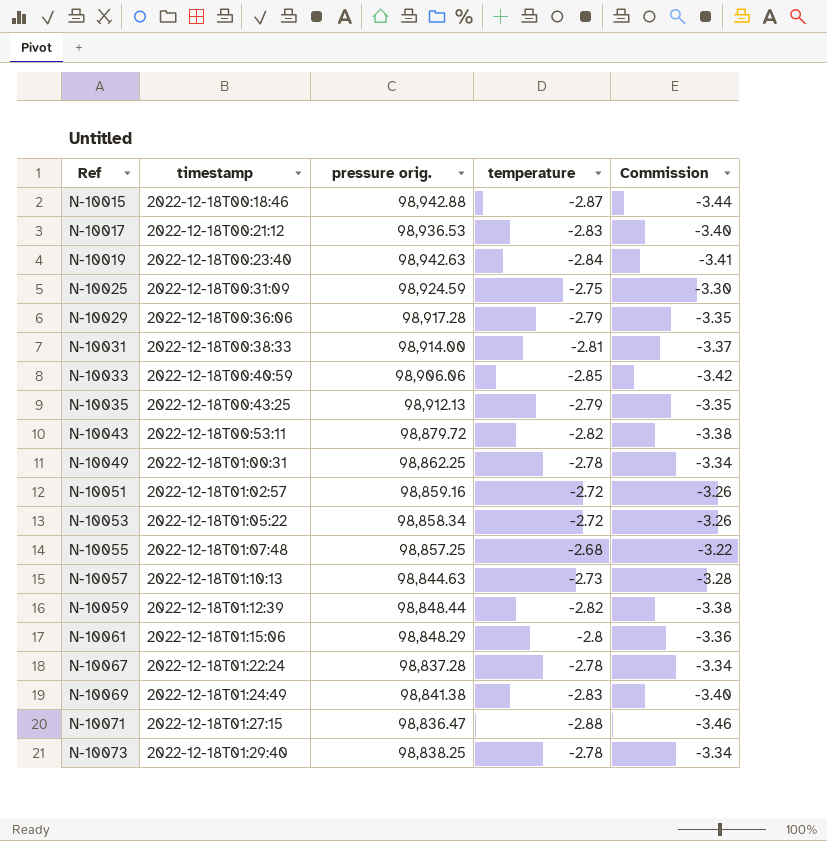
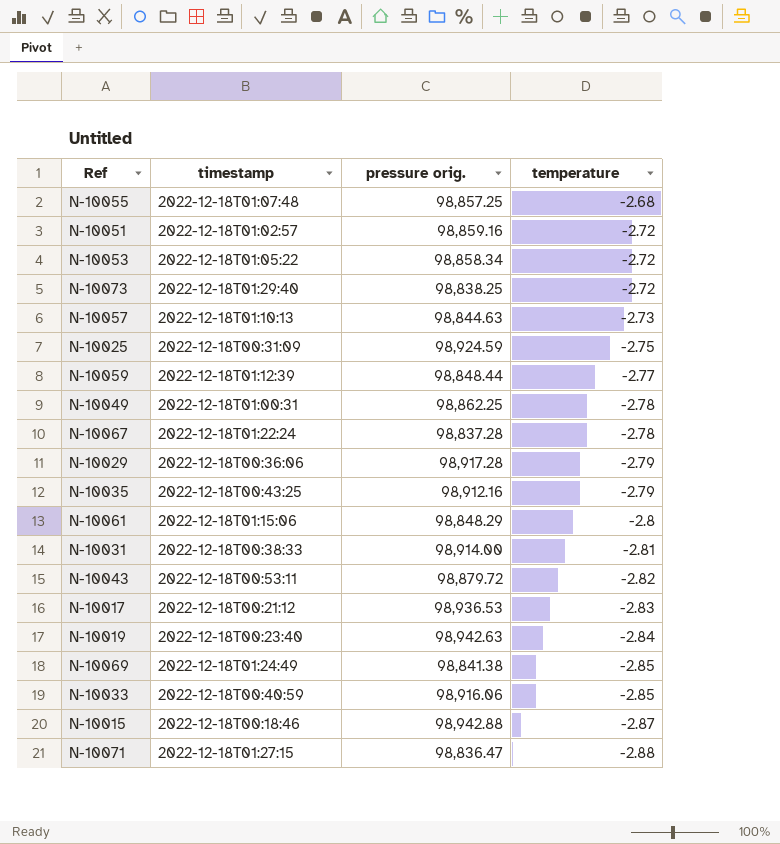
row order: Ref ascending -> temperature descending
column Commission | formula: [temperature] * 1.2 -> none
N-10073 | temperature: -2.78 -> -2.72
N-10059 | temperature: -2.82 -> -2.77
N-10035 | pressure orig.: 98,912.13 -> 98,912.16
N-10069 | temperature: -2.83 -> -2.85
N-10033 | pressure orig.: 98,906.06 -> 98,916.06

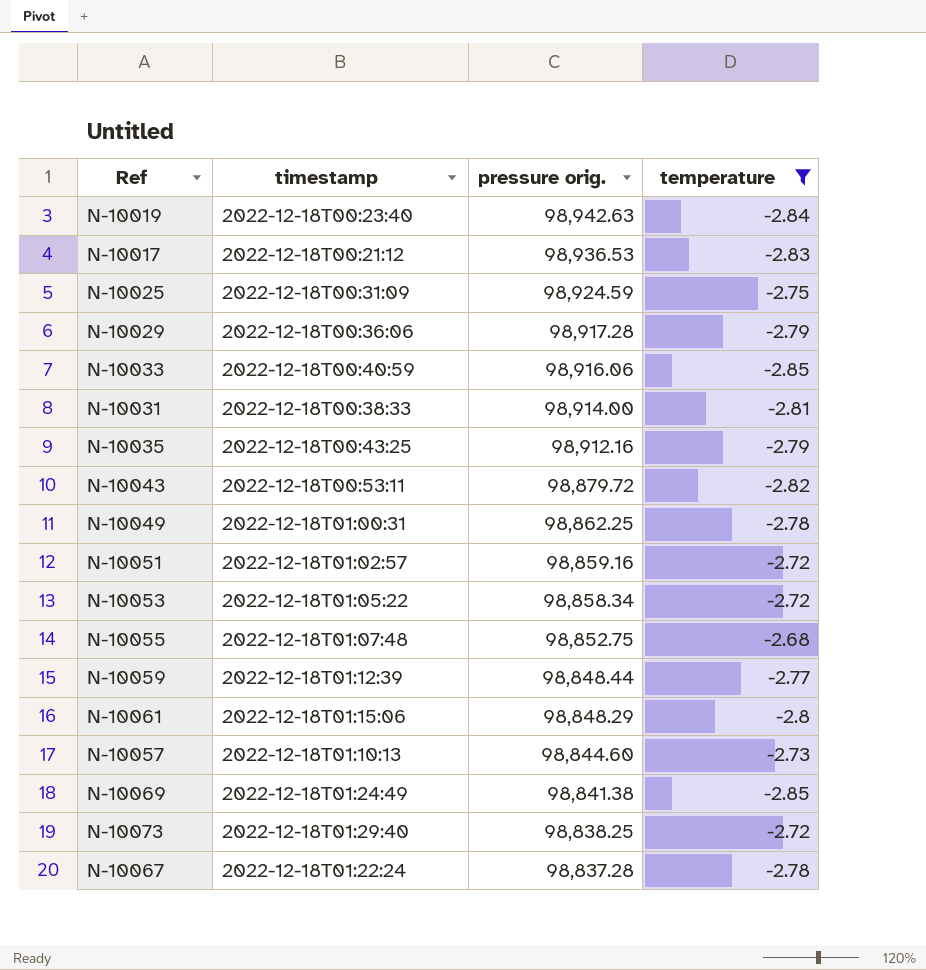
filter: none -> temperature >= -2.85
row order: temperature descending -> pressure orig. descending
N-10055 | pressure orig.: 98,857.25 -> 98,852.75
N-10057 | pressure orig.: 98,844.63 -> 98,844.60

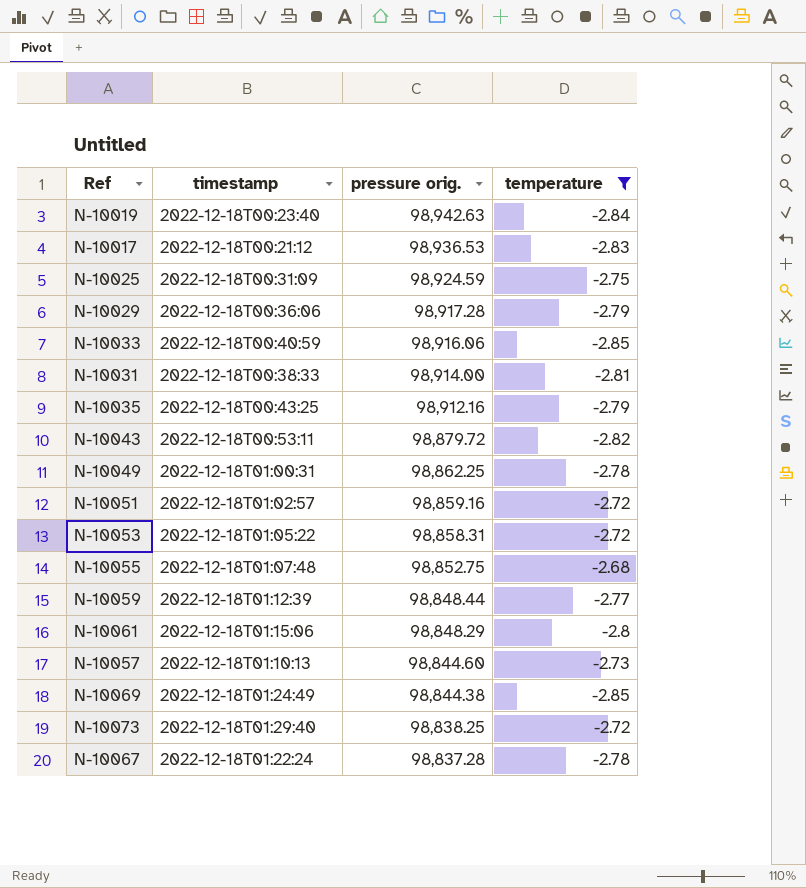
N-10053 | pressure orig.: 98,858.34 -> 98,858.31
N-10069 | pressure orig.: 98,841.38 -> 98,844.38

